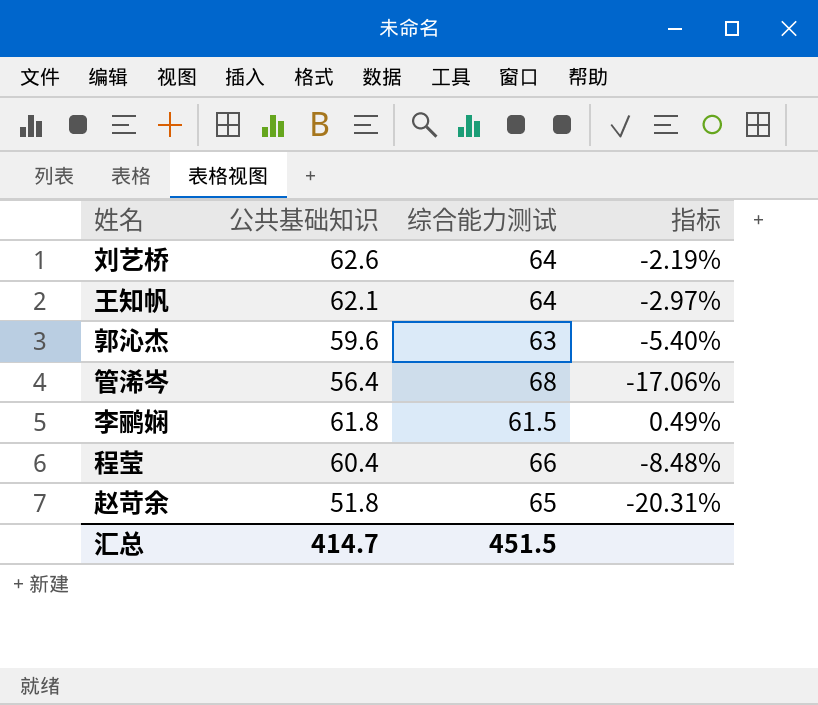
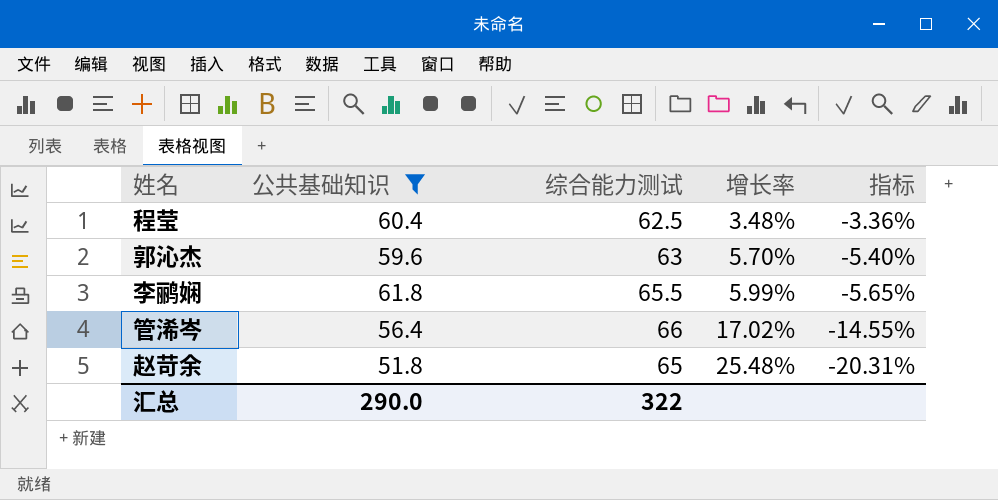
filter: none -> 公共基础知识 <= 61.8
row order: none -> 增长率 ascending
column 增长率 | formula: none -> ([综合能力测试] - [公共基础知识]) / [公共基础知识]
程莹 | 综合能力测试: 66 -> 62.5
程莹 | 指标: -8.48% -> -3.36%
李鹂娴 | 综合能力测试: 61.5 -> 65.5
李鹂娴 | 指标: 0.49% -> -5.65%
管浠岑 | 综合能力测试: 68 -> 66
管浠岑 | 指标: -17.06% -> -14.55%
汇总 | 公共基础知识: 414.7 -> 290.0
汇总 | 综合能力测试: 451.5 -> 322

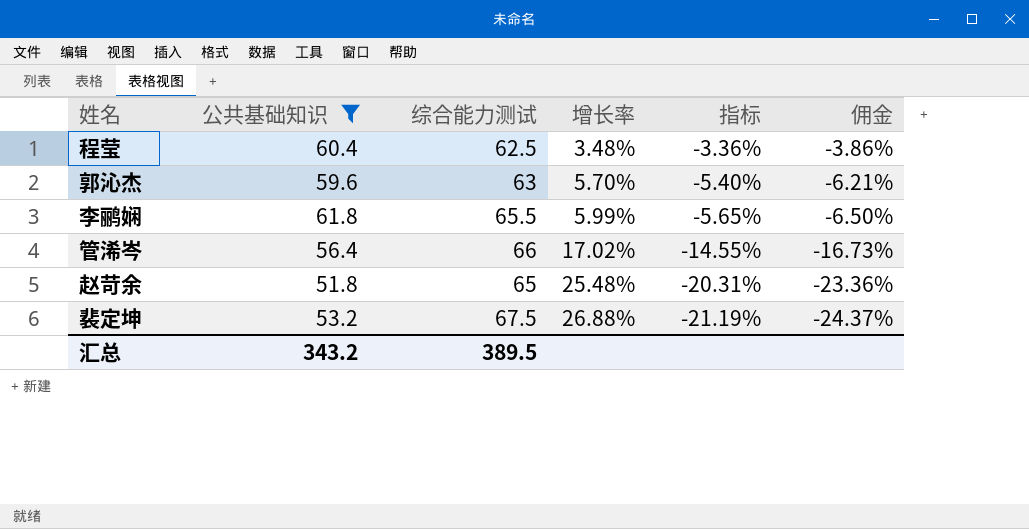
column 佣金 | formula: none -> [指标] * 1.15
row 裴定坤: none -> 53.2 | 67.5 | 26.88% | -21.19% | -24.37%
汇总 | 公共基础知识: 290.0 -> 343.2
汇总 | 综合能力测试: 322 -> 389.5

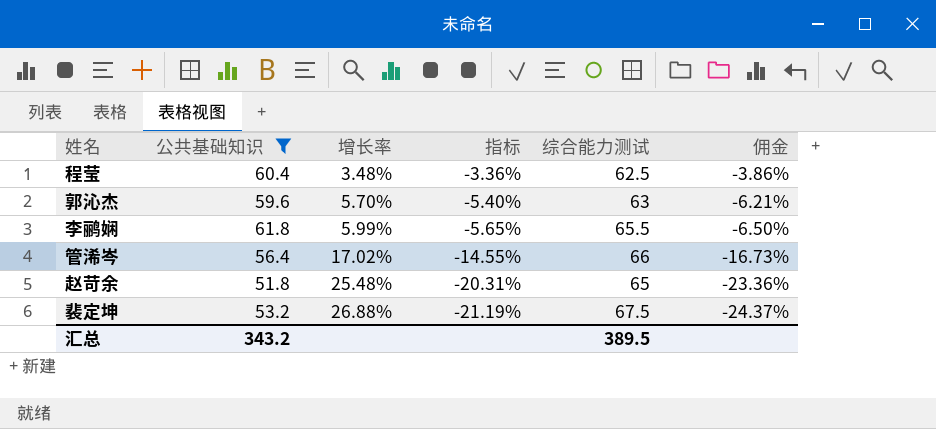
column 综合能力测试 | position: 3 -> 5

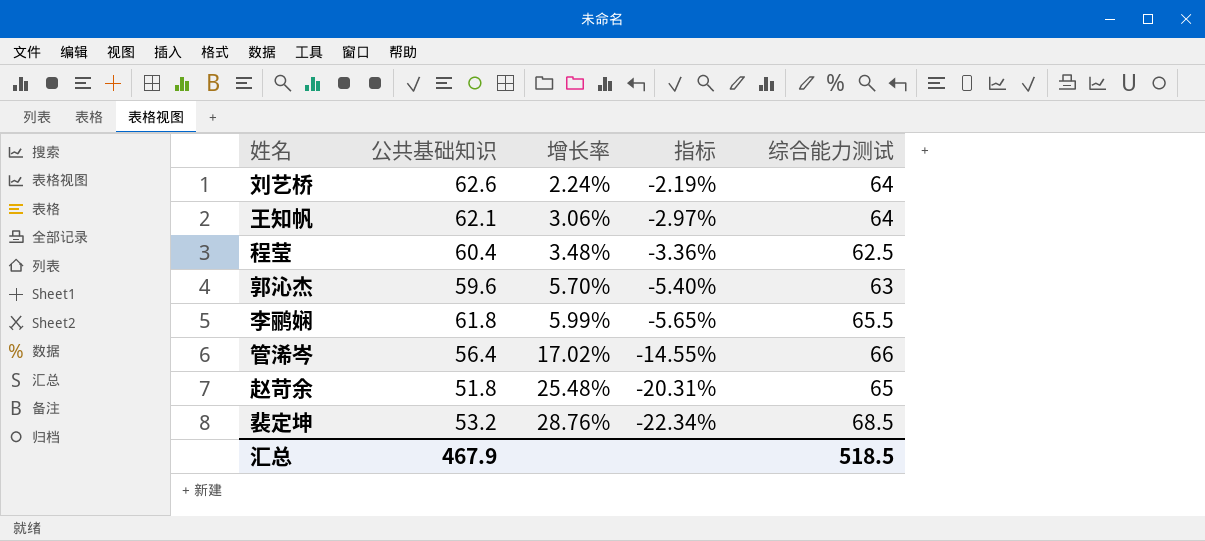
filter: 公共基础知识 <= 61.8 -> none
column 佣金 | formula: [指标] * 1.15 -> none
裴定坤 | 增长率: 26.88% -> 28.76%
裴定坤 | 指标: -21.19% -> -22.34%
裴定坤 | 综合能力测试: 67.5 -> 68.5
汇总 | 公共基础知识: 343.2 -> 467.9
汇总 | 综合能力测试: 389.5 -> 518.5

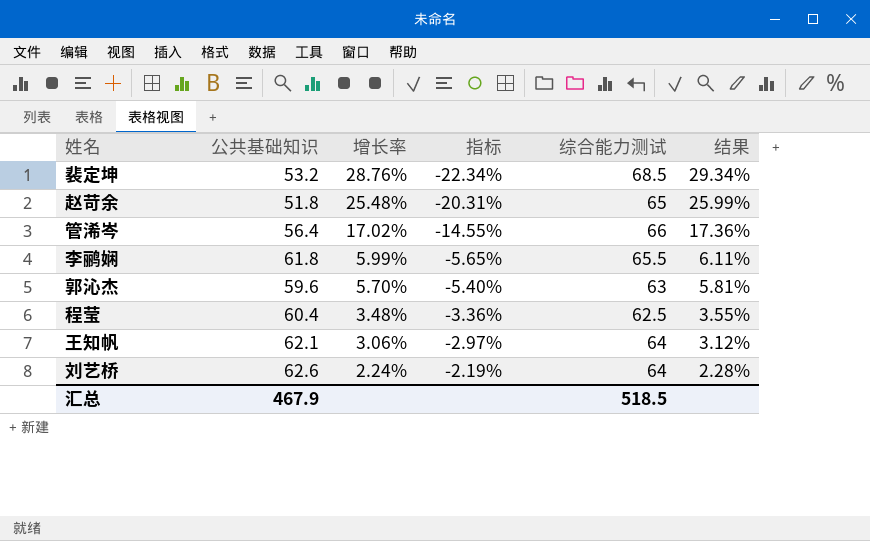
row order: 增长率 ascending -> 增长率 descending
column 结果 | formula: none -> [增长率] * 1.02

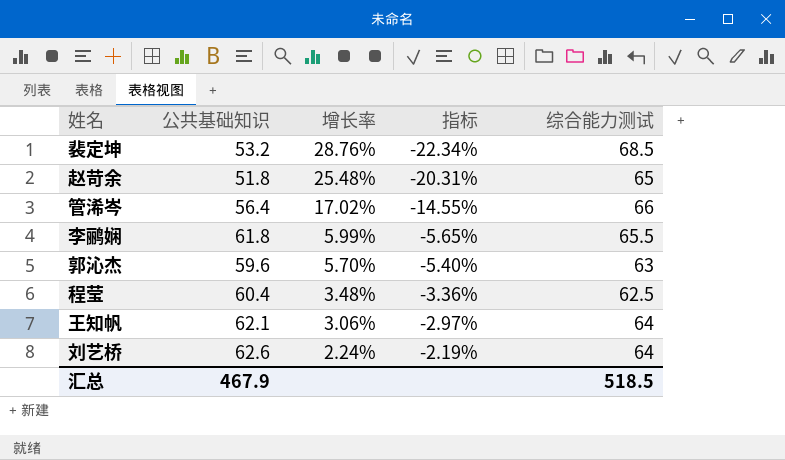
column 结果 | formula: [增长率] * 1.02 -> none

